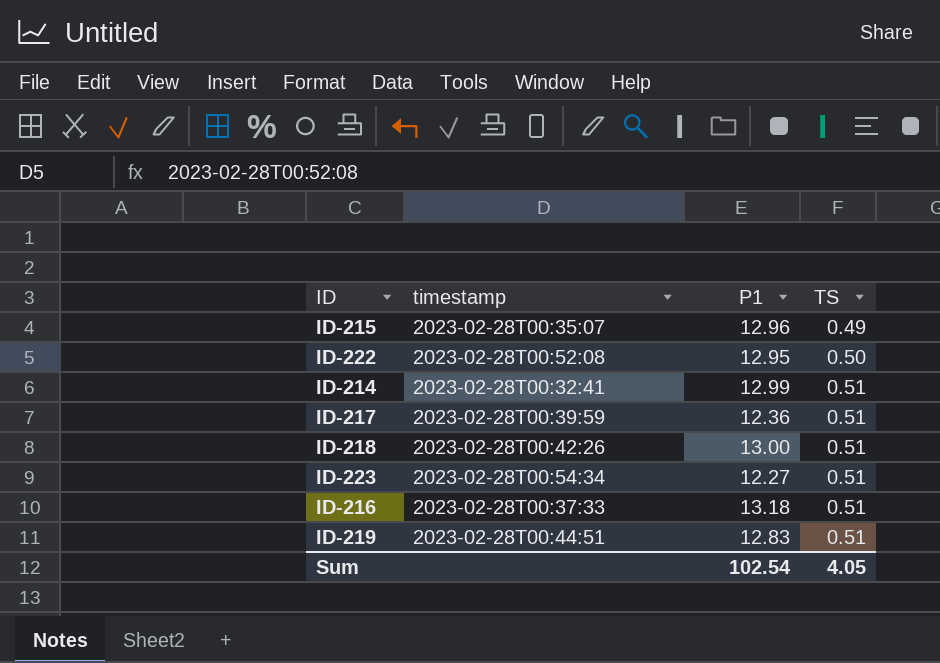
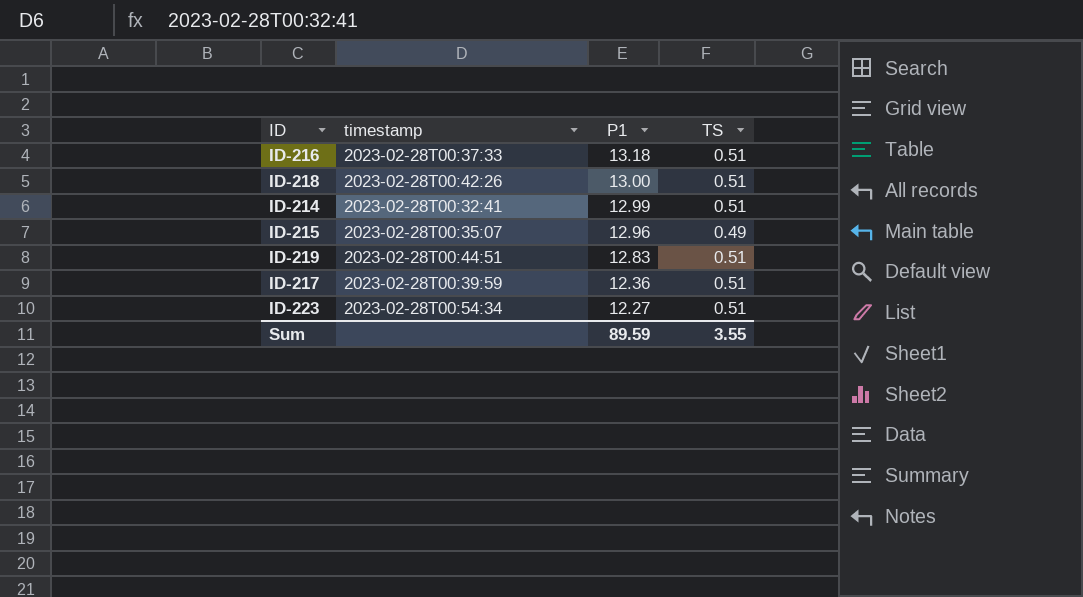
row order: TS ascending -> P1 descending
row ID-222: 2023-02-28T00:52:08 | 12.95 | 0.50 -> none
Sum | P1: 102.54 -> 89.59
Sum | TS: 4.05 -> 3.55

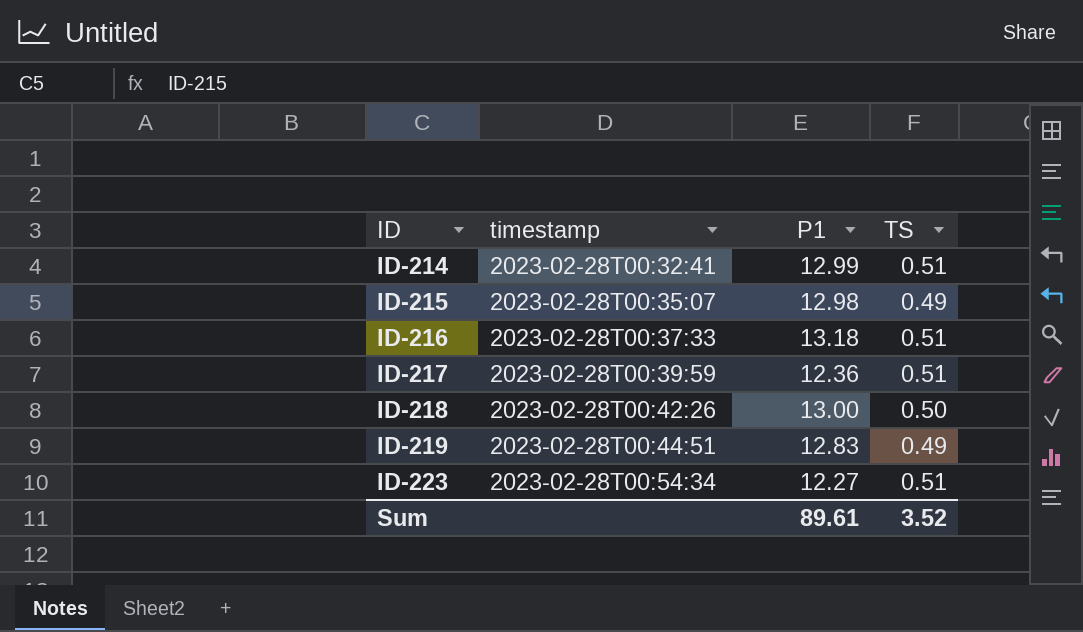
row order: P1 descending -> ID ascending
ID-215 | P1: 12.96 -> 12.98
ID-218 | TS: 0.51 -> 0.50
ID-219 | TS: 0.51 -> 0.49
Sum | P1: 89.59 -> 89.61
Sum | TS: 3.55 -> 3.52

